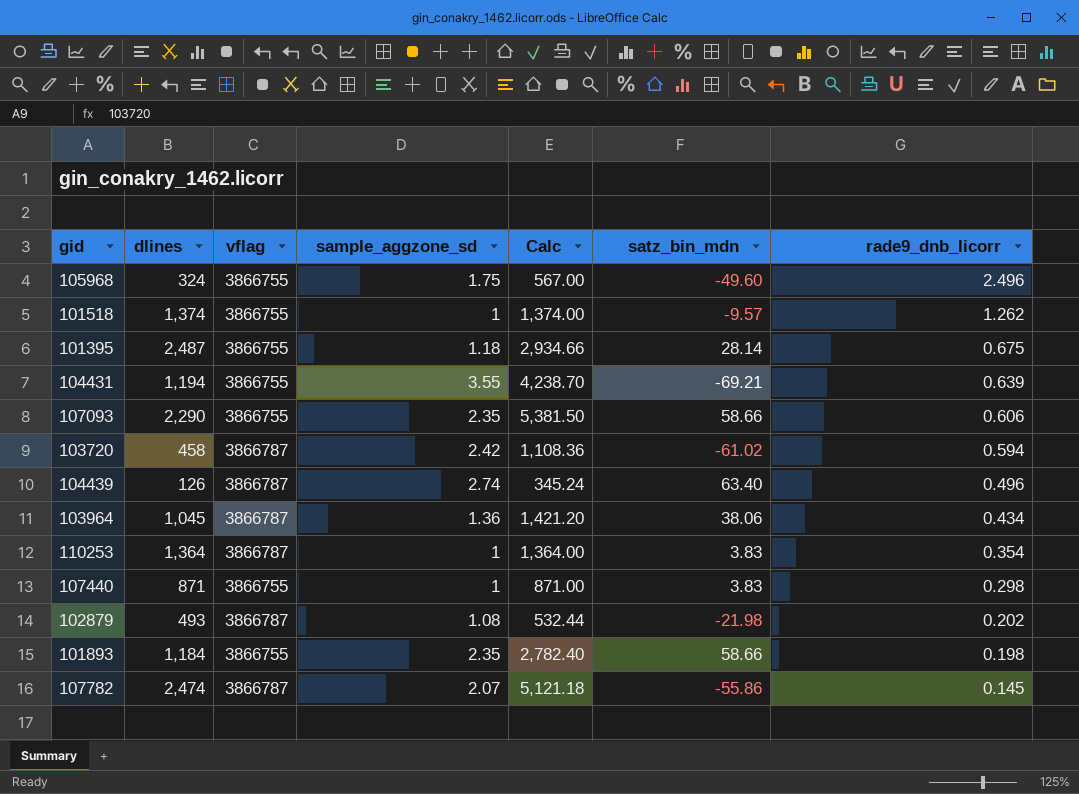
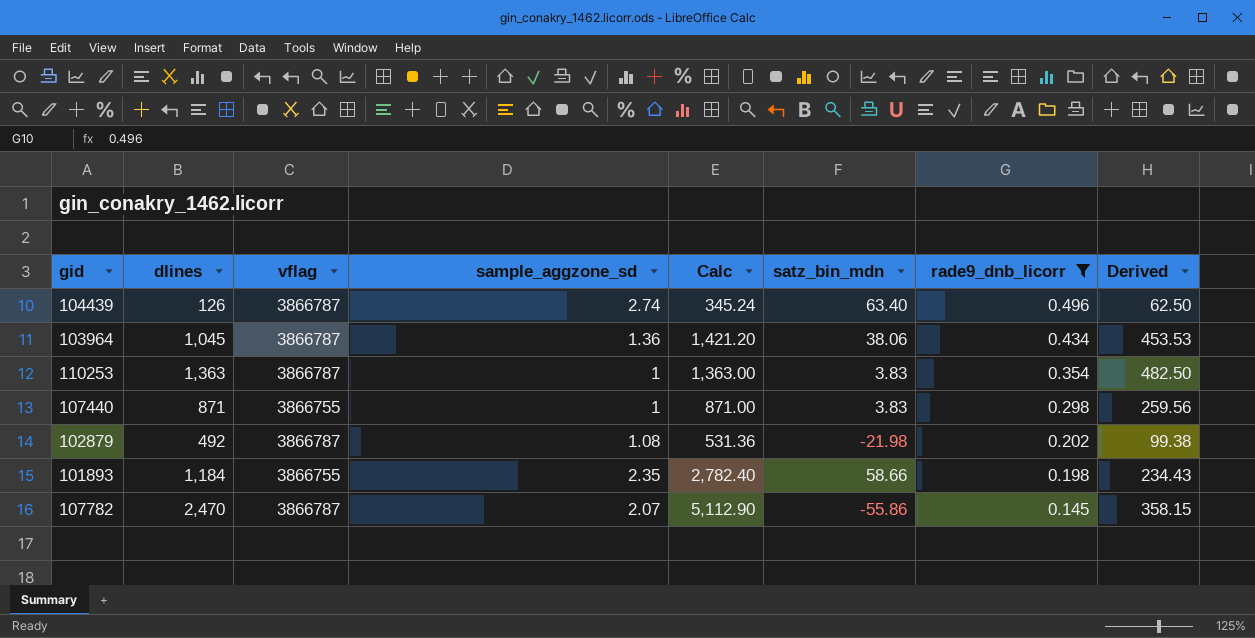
filter: none -> rade9_dnb_licorr <= 0.496
column Derived | formula: none -> [dlines] * [rade9_dnb_licorr]
110253 | dlines: 1,364 -> 1,363
110253 | Calc: 1,364.00 -> 1,363.00
102879 | dlines: 493 -> 492
102879 | Calc: 532.44 -> 531.36
107782 | dlines: 2,474 -> 2,470
107782 | Calc: 5,121.18 -> 5,112.90

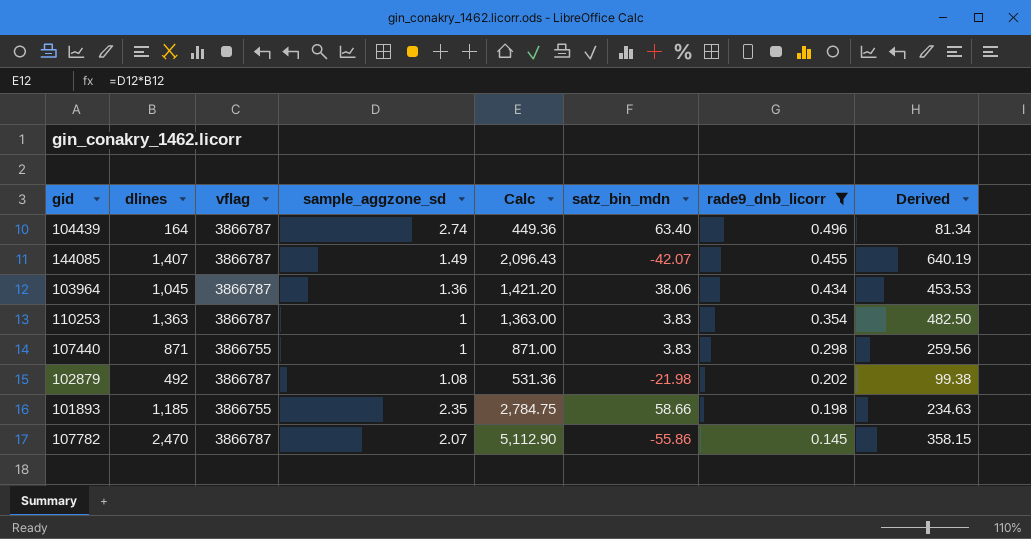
104439 | dlines: 126 -> 164
104439 | Calc: 345.24 -> 449.36
104439 | Derived: 62.50 -> 81.34
row 144085: none -> 1,407 | 3866787 | 1.49 | 2,096.43 | -42.07 | 0.455 | 640.19
101893 | dlines: 1,184 -> 1,185
101893 | Calc: 2,782.40 -> 2,784.75
101893 | Derived: 234.43 -> 234.63

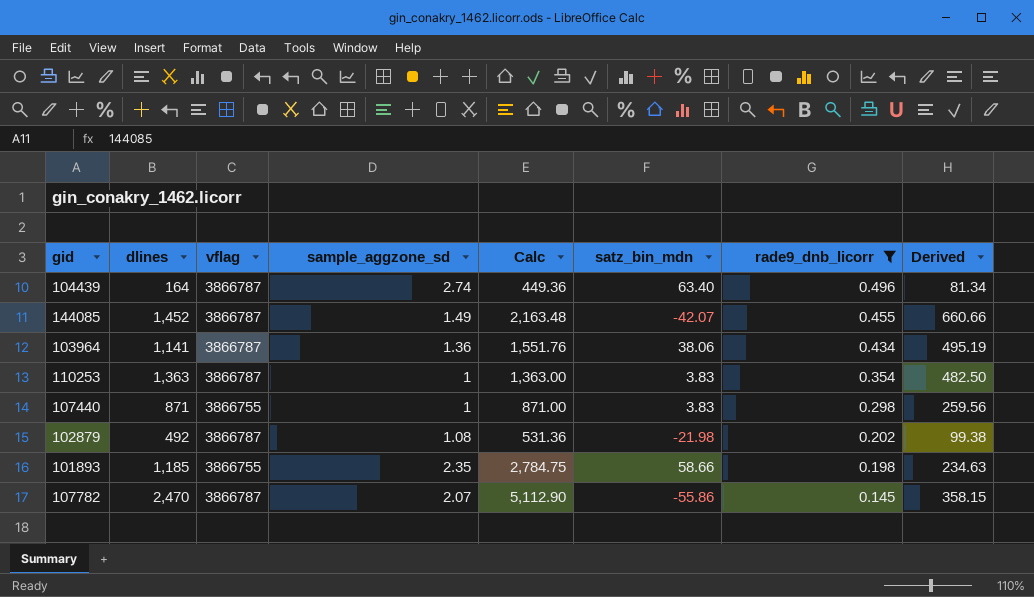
144085 | dlines: 1,407 -> 1,452
144085 | Calc: 2,096.43 -> 2,163.48
144085 | Derived: 640.19 -> 660.66
103964 | dlines: 1,045 -> 1,141
103964 | Calc: 1,421.20 -> 1,551.76
103964 | Derived: 453.53 -> 495.19

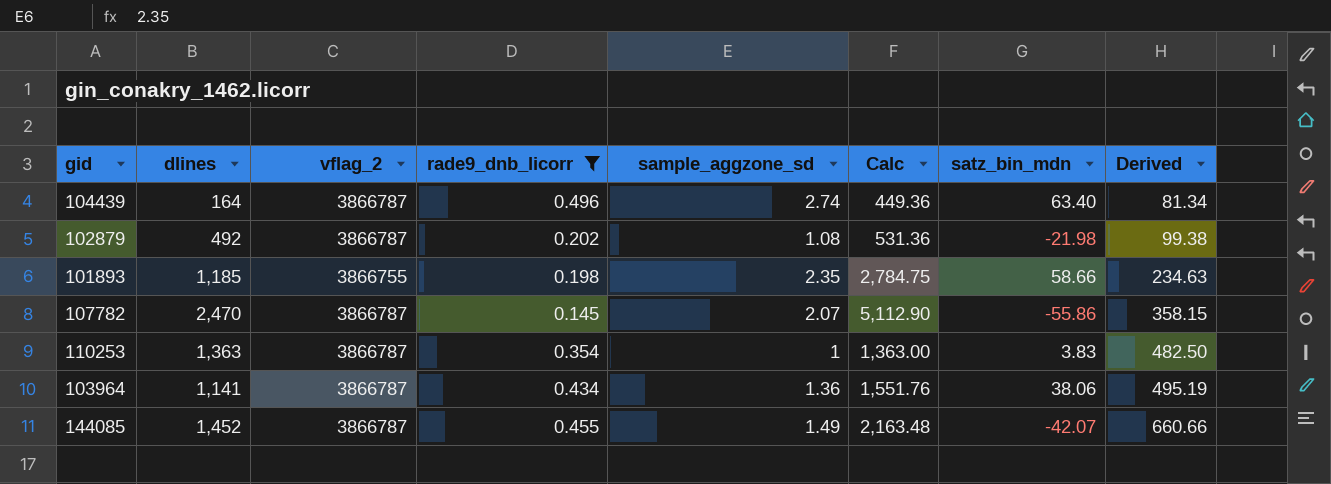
row order: rade9_dnb_licorr descending -> Derived ascending
column name: vflag -> vflag_2
column rade9_dnb_licorr | position: 7 -> 4
row 107440: 871 | 3866755 | 1 | 871.00 | 3.83 | 0.298 | 259.56 -> none

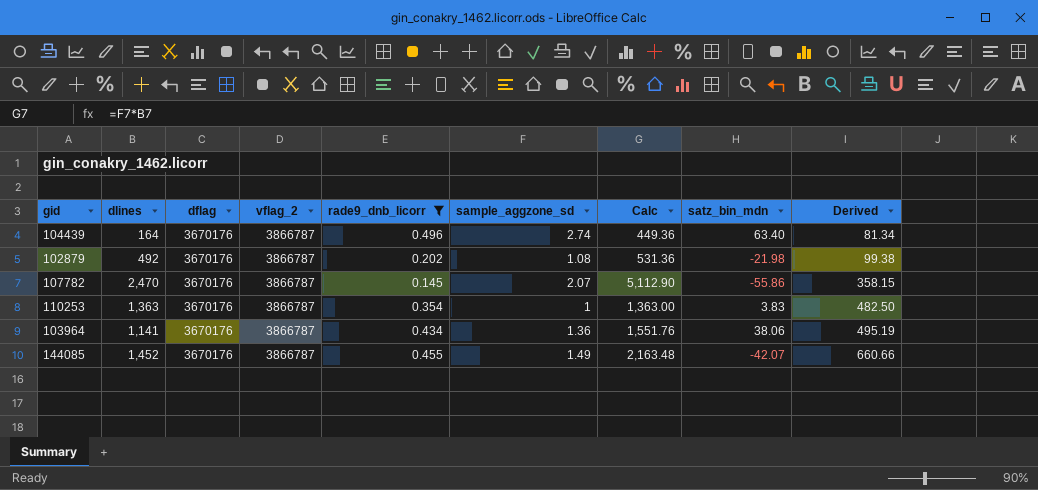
column dflag | position: none -> 3
row 101893: 1,185 | 3866755 | 0.198 | 2.35 | 2,784.75 | 58.66 | 234.63 -> none

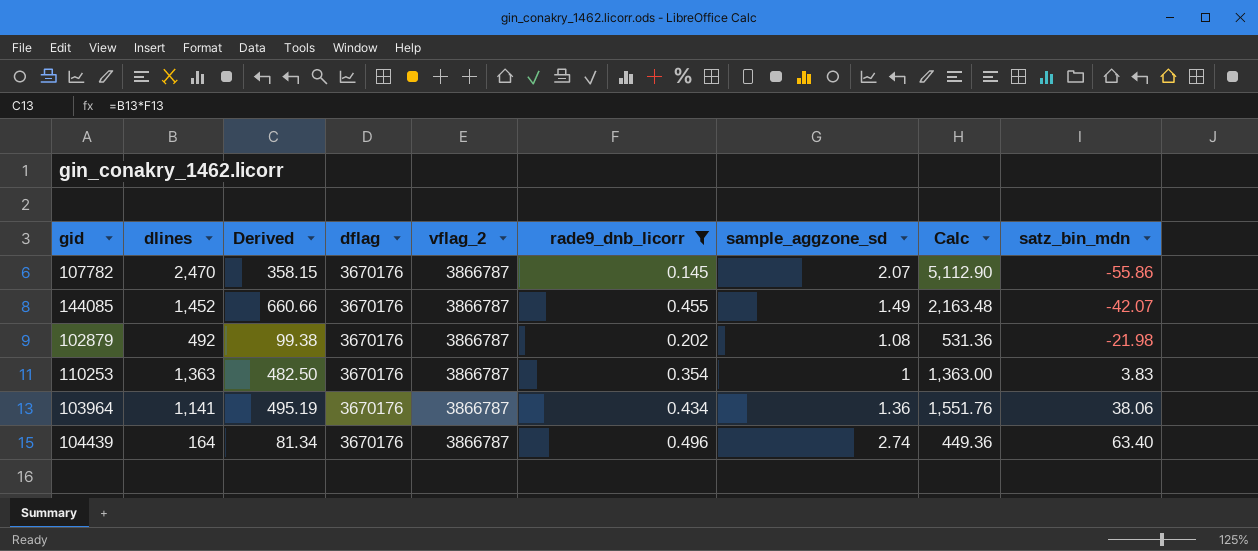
row order: Derived ascending -> satz_bin_mdn ascending
column Derived | position: 9 -> 3

